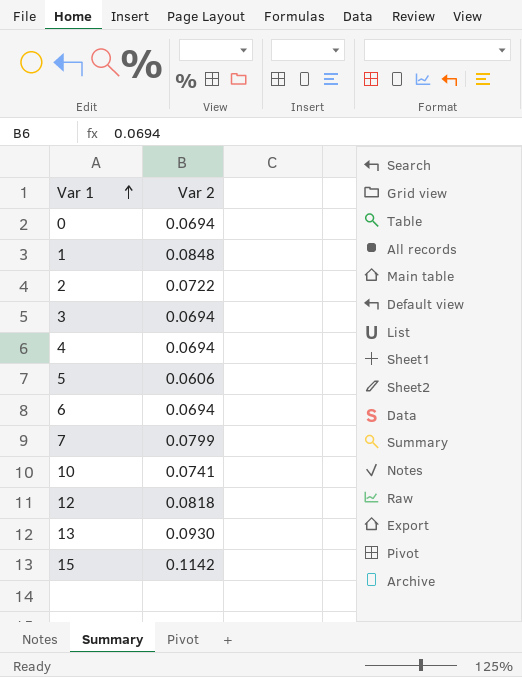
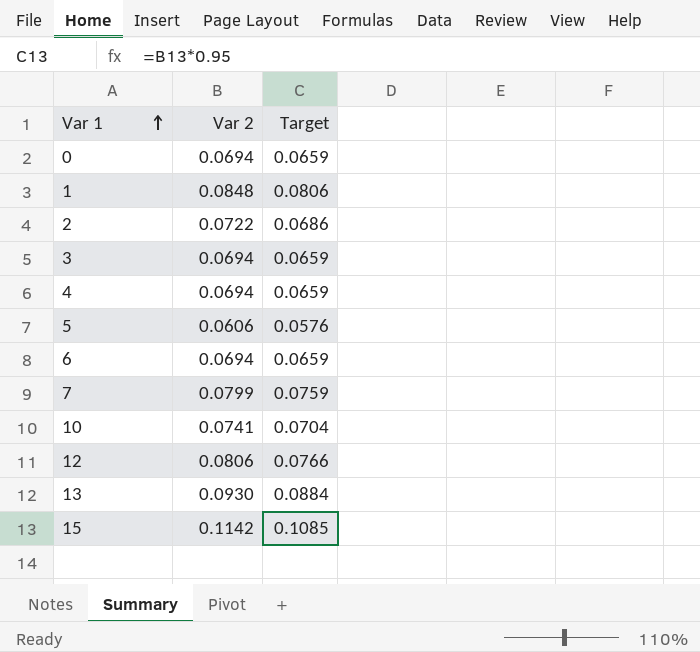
column Target | formula: none -> [Var 2] * 0.95
12 | Var 2: 0.0818 -> 0.0806

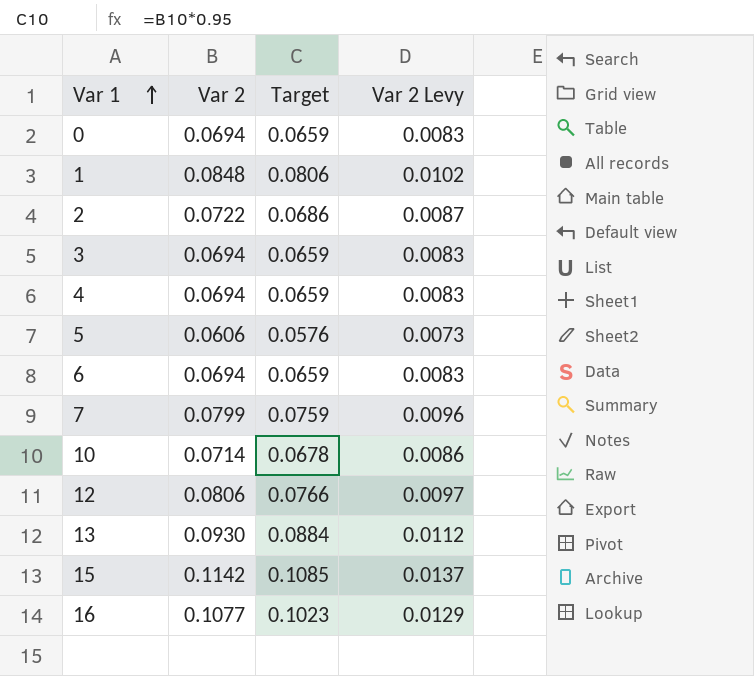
column Var 2 Levy | formula: none -> [Var 2] * 0.12
10 | Var 2: 0.0741 -> 0.0714
10 | Target: 0.0704 -> 0.0678
row 16: none -> 0.1077 | 0.1023 | 0.0129

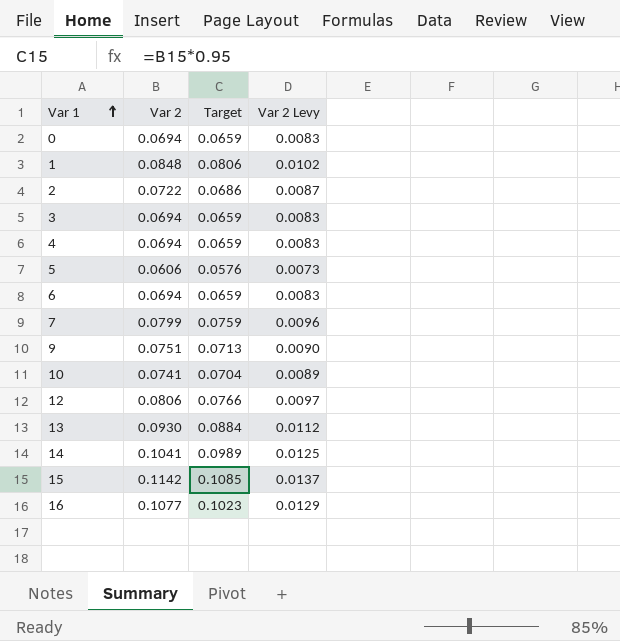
row 9: none -> 0.0751 | 0.0713 | 0.0090
10 | Var 2: 0.0714 -> 0.0741
10 | Target: 0.0678 -> 0.0704
10 | Var 2 Levy: 0.0086 -> 0.0089
row 14: none -> 0.1041 | 0.0989 | 0.0125

